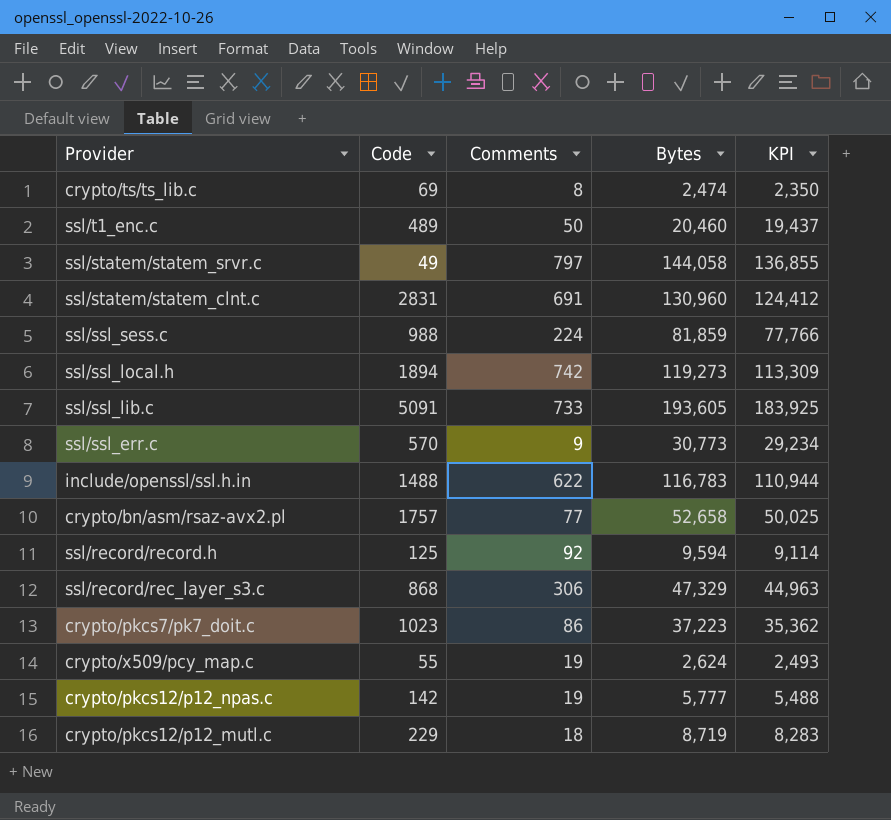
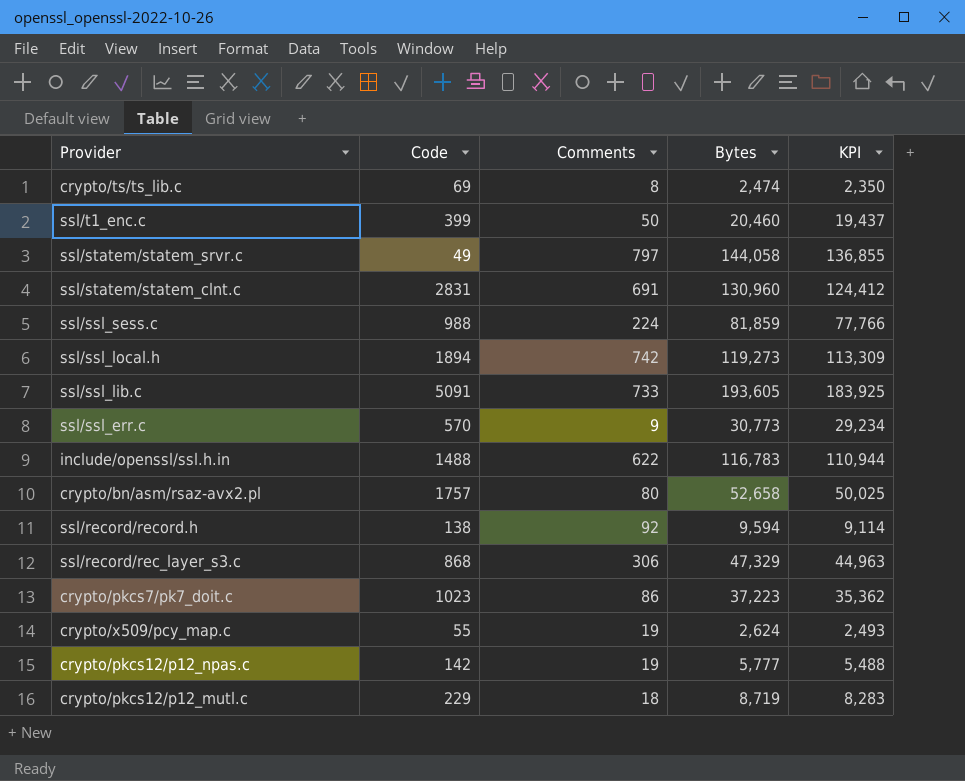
ssl/t1_enc.c | Code: 489 -> 399
crypto/bn/asm/rsaz-avx2.pl | Comments: 77 -> 80
ssl/record/record.h | Code: 125 -> 138

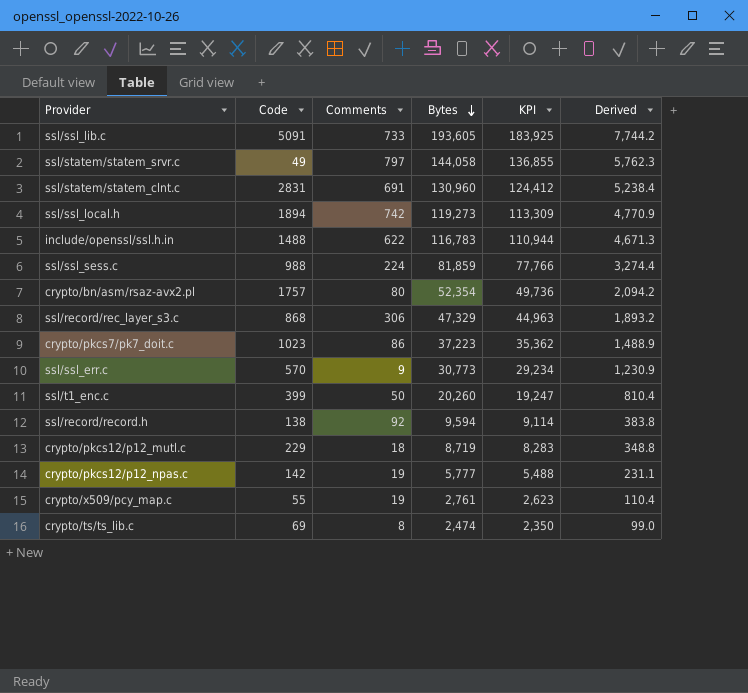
row order: none -> Bytes descending
column Derived | formula: none -> [Bytes] * 0.04
crypto/bn/asm/rsaz-avx2.pl | Bytes: 52,658 -> 52,354
crypto/bn/asm/rsaz-avx2.pl | KPI: 50,025 -> 49,736
ssl/t1_enc.c | Bytes: 20,460 -> 20,260
ssl/t1_enc.c | KPI: 19,437 -> 19,247
crypto/x509/pcy_map.c | Bytes: 2,624 -> 2,761
crypto/x509/pcy_map.c | KPI: 2,493 -> 2,623

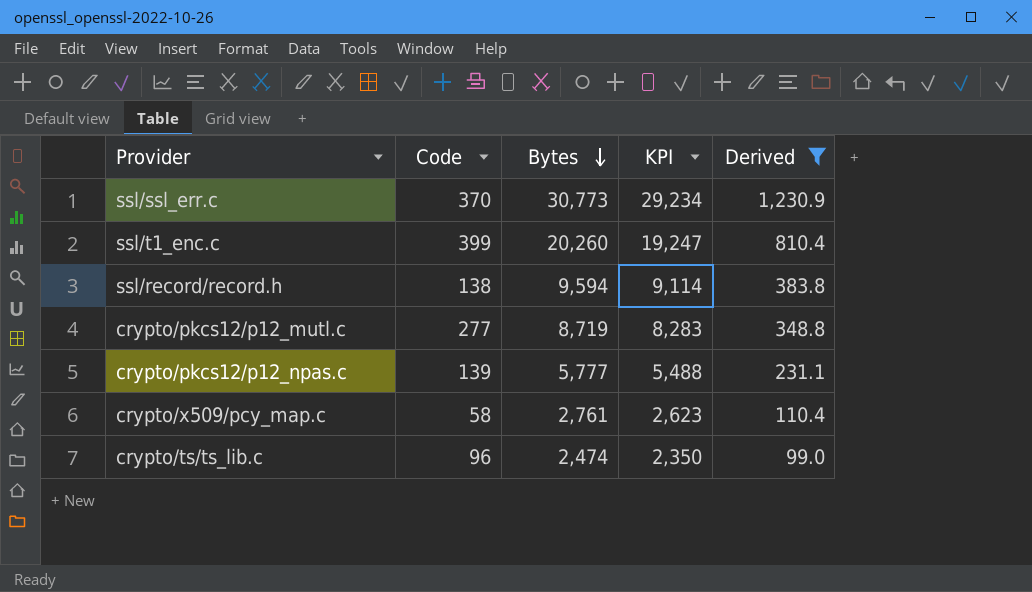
filter: none -> Derived <= 1,230.9
column Comments | position: 3 -> none
ssl/ssl_err.c | Code: 570 -> 370
crypto/pkcs12/p12_mutl.c | Code: 229 -> 277
crypto/pkcs12/p12_npas.c | Code: 142 -> 139
crypto/x509/pcy_map.c | Code: 55 -> 58
crypto/ts/ts_lib.c | Code: 69 -> 96

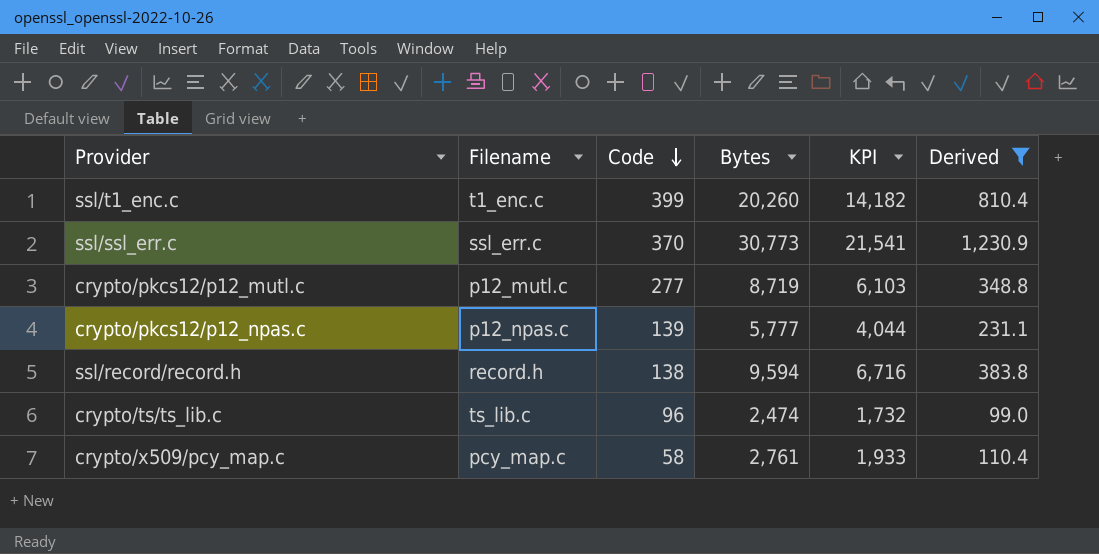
row order: Bytes descending -> Code descending
column Filename | position: none -> 2
column KPI | formula: [Bytes] * 0.95 -> [Bytes] * 0.7

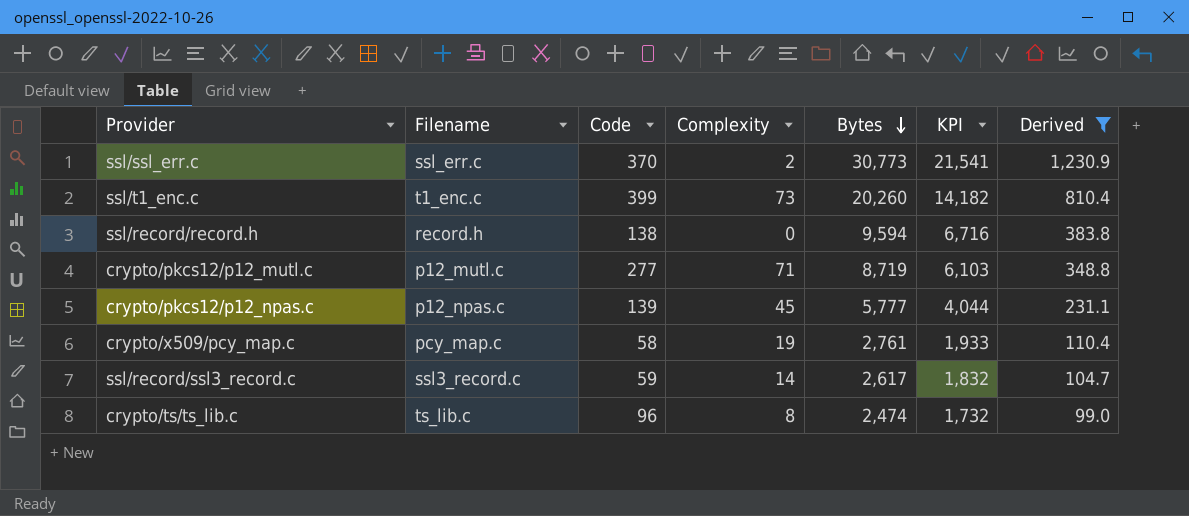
row order: Code descending -> Bytes descending
column Complexity | position: none -> 4
row ssl/record/ssl3_record.c: none -> ssl3_record.c | 59 | 14 | 2,617 | 1,832 | 104.7

